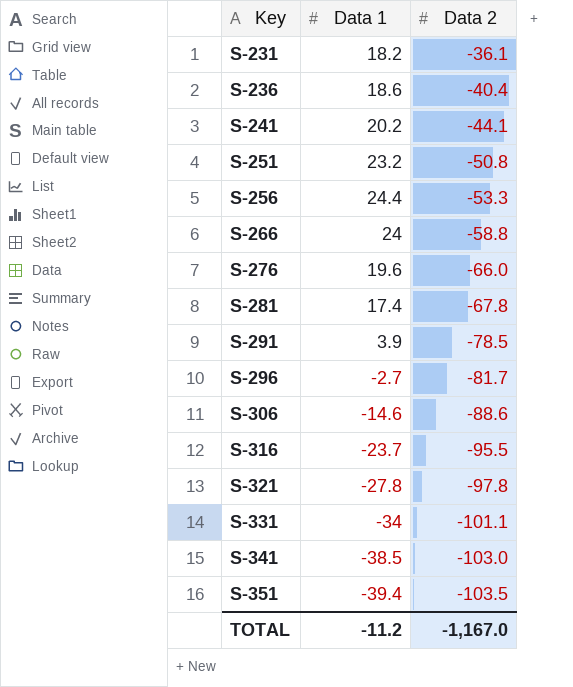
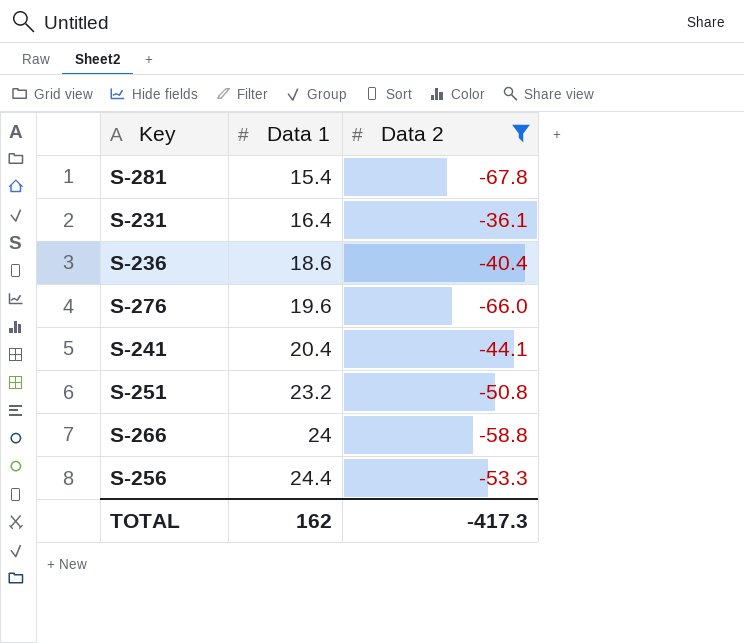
filter: none -> Data 2 >= -67.8
row order: Key ascending -> Data 1 ascending
S-281 | Data 1: 17.4 -> 15.4
S-231 | Data 1: 18.2 -> 16.4
S-241 | Data 1: 20.2 -> 20.4
TOTAL | Data 1: -11.2 -> 162
TOTAL | Data 2: -1,167.0 -> -417.3

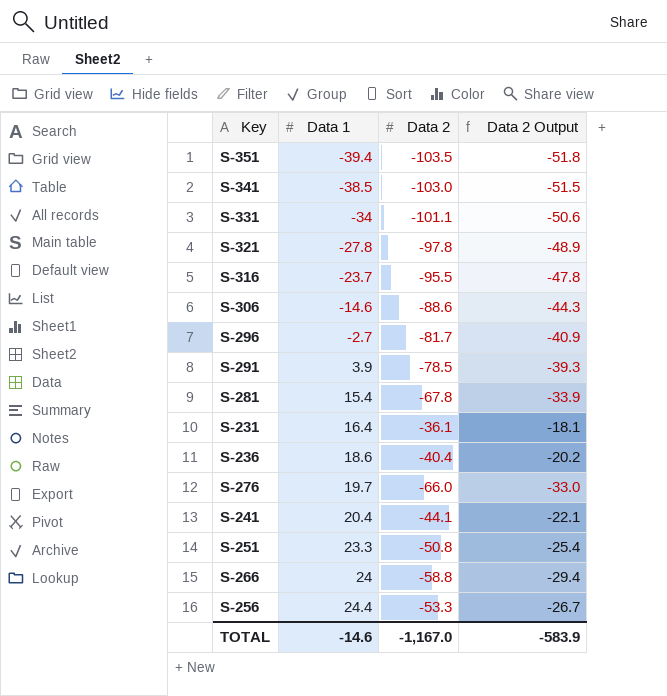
filter: Data 2 >= -67.8 -> none
column Data 2 Output | formula: none -> [Data 2] * 0.5
S-276 | Data 1: 19.6 -> 19.7
S-251 | Data 1: 23.2 -> 23.3
TOTAL | Data 1: 162 -> -14.6
TOTAL | Data 2: -417.3 -> -1,167.0

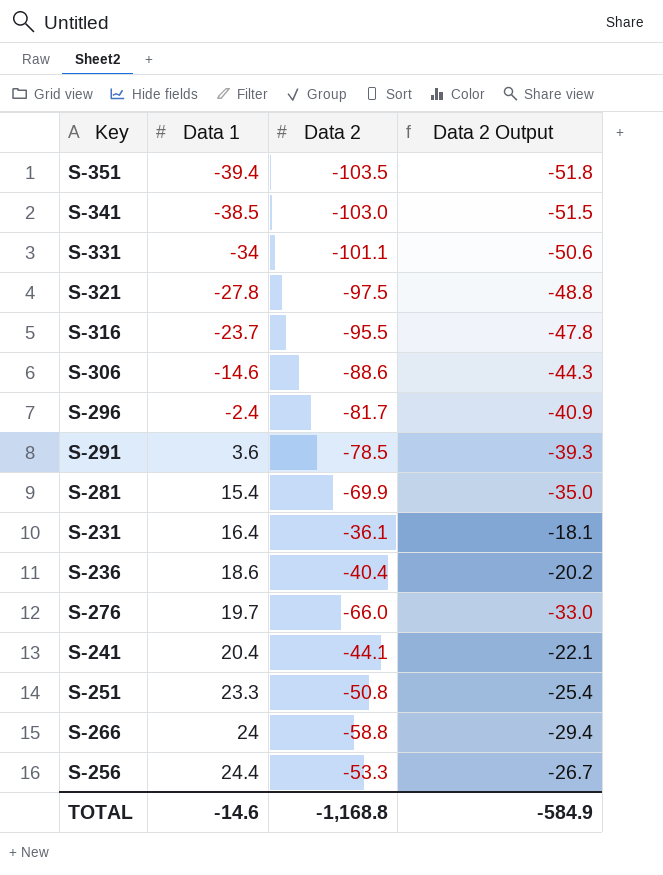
S-321 | Data 2: -97.8 -> -97.5
S-321 | Data 2 Output: -48.9 -> -48.8
S-296 | Data 1: -2.7 -> -2.4
S-291 | Data 1: 3.9 -> 3.6
S-281 | Data 2: -67.8 -> -69.9
S-281 | Data 2 Output: -33.9 -> -35.0
TOTAL | Data 2: -1,167.0 -> -1,168.8
TOTAL | Data 2 Output: -583.9 -> -584.9

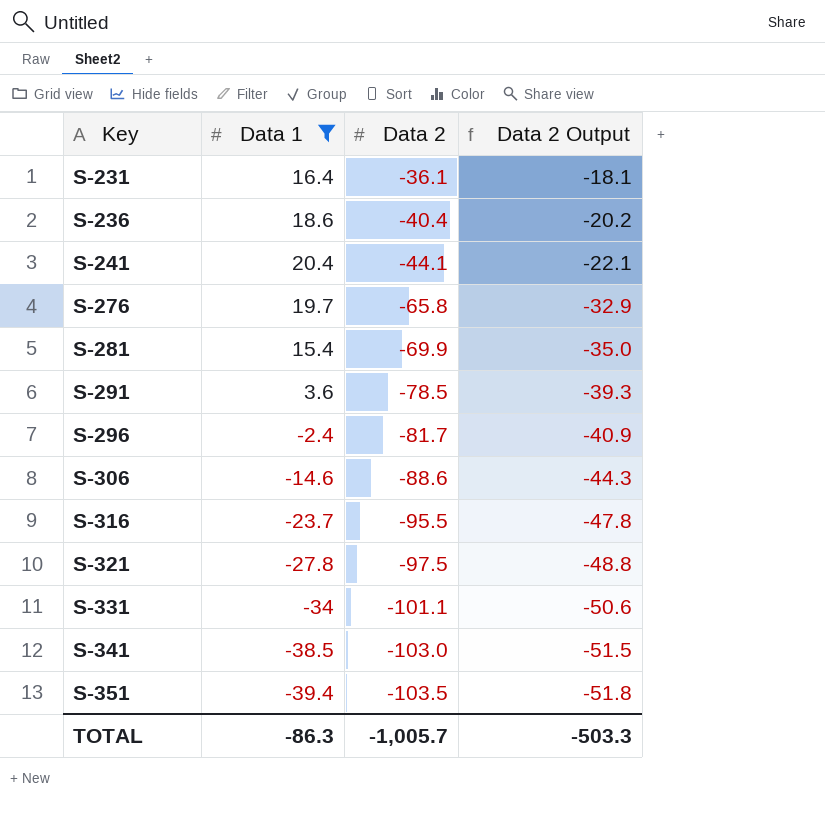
filter: none -> Data 1 <= 20.4
row order: Data 1 ascending -> Key ascending
S-276 | Data 2: -66.0 -> -65.8
S-276 | Data 2 Output: -33.0 -> -32.9
TOTAL | Data 1: -14.6 -> -86.3
TOTAL | Data 2: -1,168.8 -> -1,005.7
TOTAL | Data 2 Output: -584.9 -> -503.3

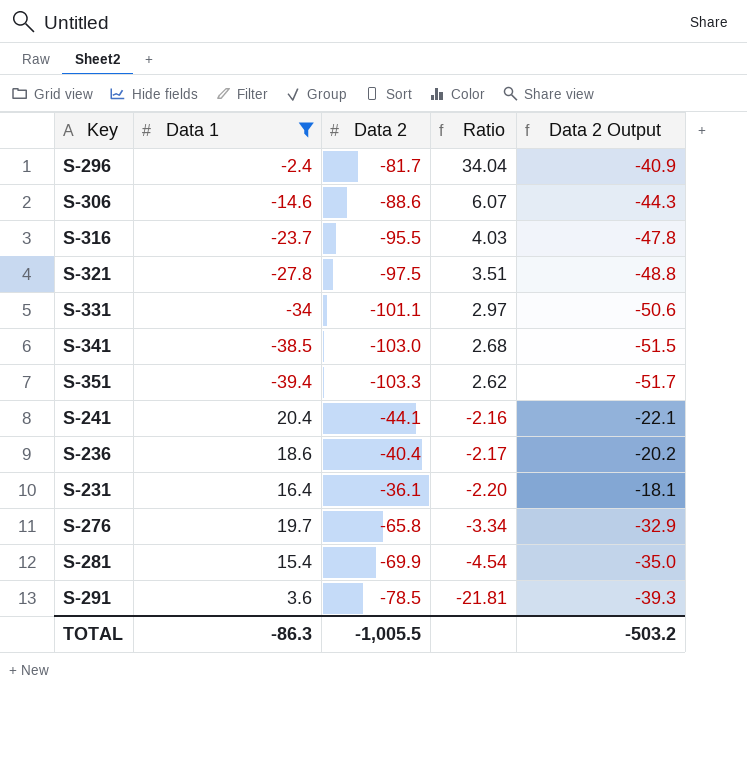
row order: Key ascending -> Ratio descending
column Ratio | formula: none -> [Data 2] / [Data 1]
S-351 | Data 2: -103.5 -> -103.3
S-351 | Data 2 Output: -51.8 -> -51.7
TOTAL | Data 2: -1,005.7 -> -1,005.5
TOTAL | Data 2 Output: -503.3 -> -503.2

